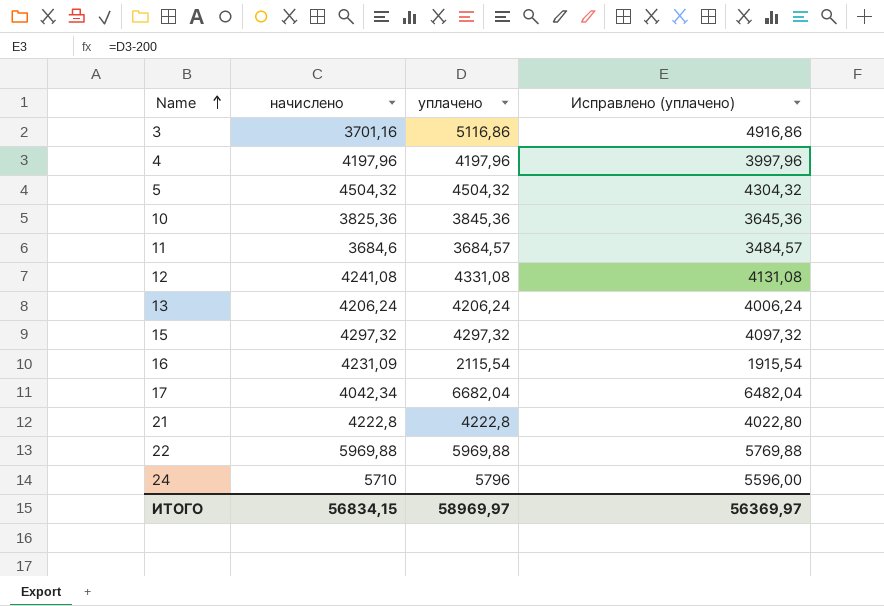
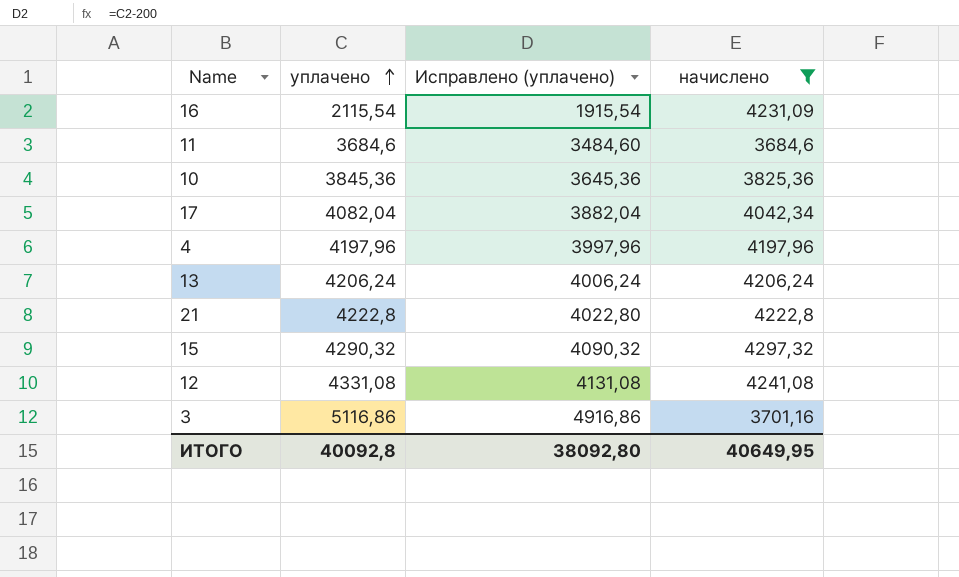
filter: none -> начислено <= 4297,32
row order: Name ascending -> уплачено ascending
column начислено | position: 2 -> 4
11 | уплачено: 3684,57 -> 3684,6
11 | Исправлено (уплачено): 3484,57 -> 3484,60
17 | уплачено: 6682,04 -> 4082,04
17 | Исправлено (уплачено): 6482,04 -> 3882,04
15 | уплачено: 4297,32 -> 4290,32
15 | Исправлено (уплачено): 4097,32 -> 4090,32
ИТОГО | уплачено: 58969,97 -> 40092,8
ИТОГО | Исправлено (уплачено): 56369,97 -> 38092,80
ИТОГО | начислено: 56834,15 -> 40649,95

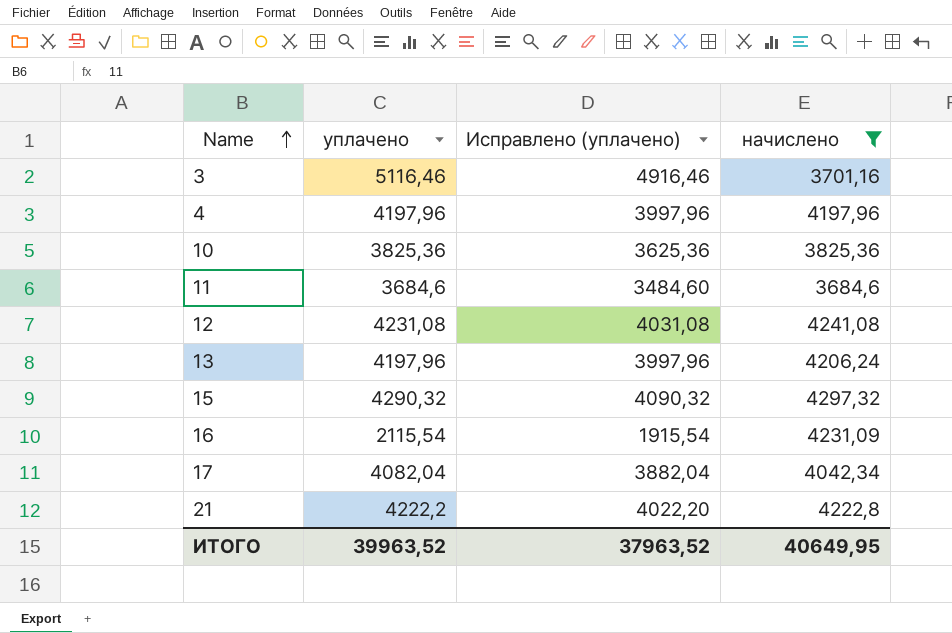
row order: уплачено ascending -> Name ascending
3 | уплачено: 5116,86 -> 5116,46
3 | Исправлено (уплачено): 4916,86 -> 4916,46
10 | уплачено: 3845,36 -> 3825,36
10 | Исправлено (уплачено): 3645,36 -> 3625,36
12 | уплачено: 4331,08 -> 4231,08
12 | Исправлено (уплачено): 4131,08 -> 4031,08
13 | уплачено: 4206,24 -> 4197,96
13 | Исправлено (уплачено): 4006,24 -> 3997,96
21 | уплачено: 4222,8 -> 4222,2
21 | Исправлено (уплачено): 4022,80 -> 4022,20
ИТОГО | уплачено: 40092,8 -> 39963,52
ИТОГО | Исправлено (уплачено): 38092,80 -> 37963,52

